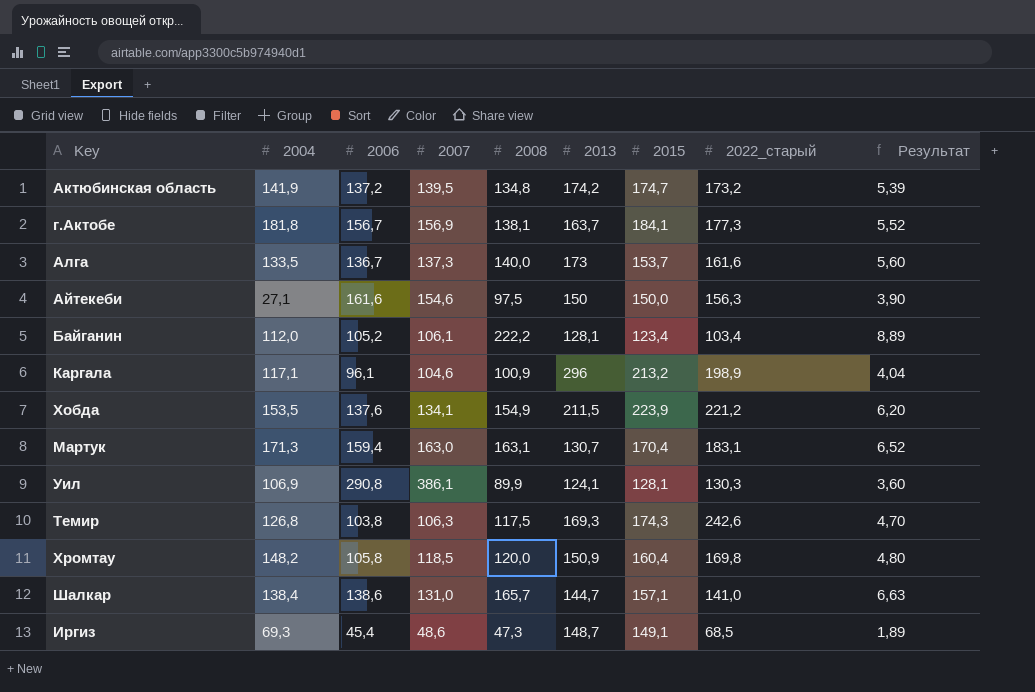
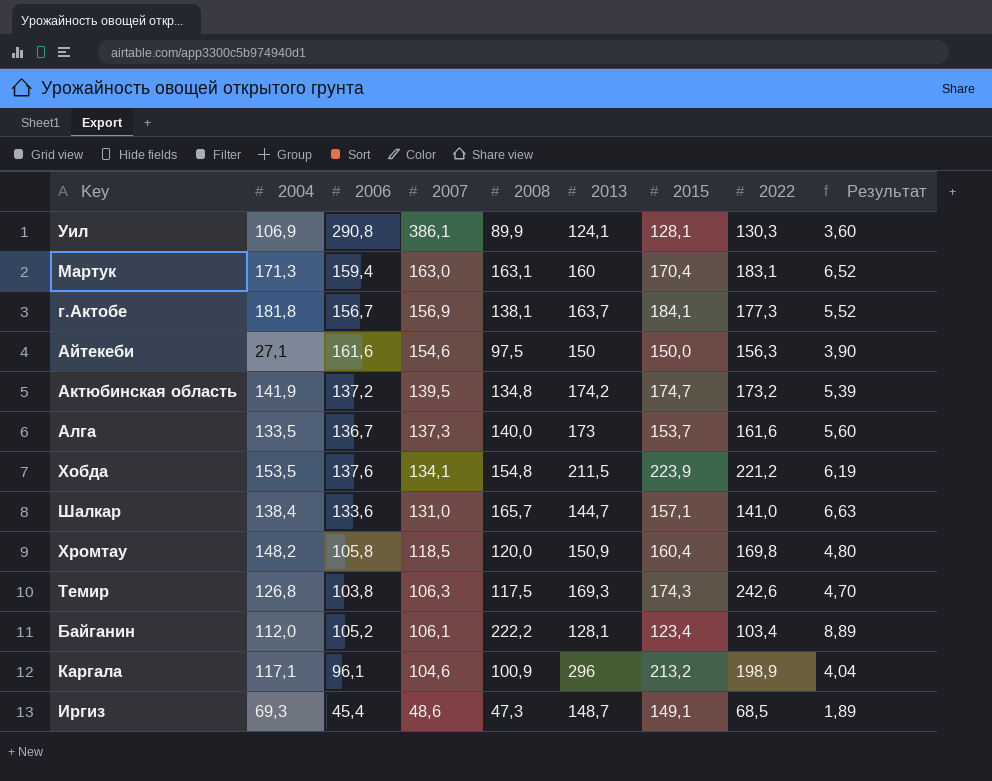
row order: none -> 2007 descending
column name: 2022_старый -> 2022
Мартук | 2013: 130,7 -> 160
Хобда | 2008: 154,9 -> 154,8
Хобда | Результат: 6,20 -> 6,19
Шалкар | 2006: 138,6 -> 133,6

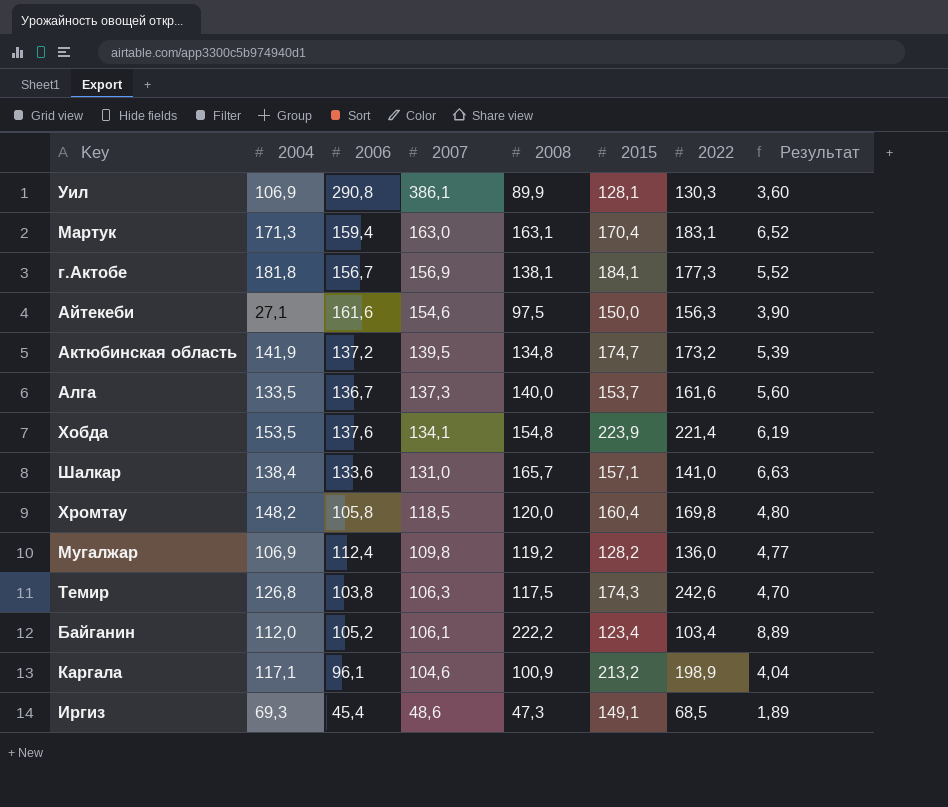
column 2013 | position: 6 -> none
Хобда | 2022: 221,2 -> 221,4
row Мугалжар: none -> 106,9 | 112,4 | 109,8 | 119,2 | 128,2 | 136,0 | 4,77

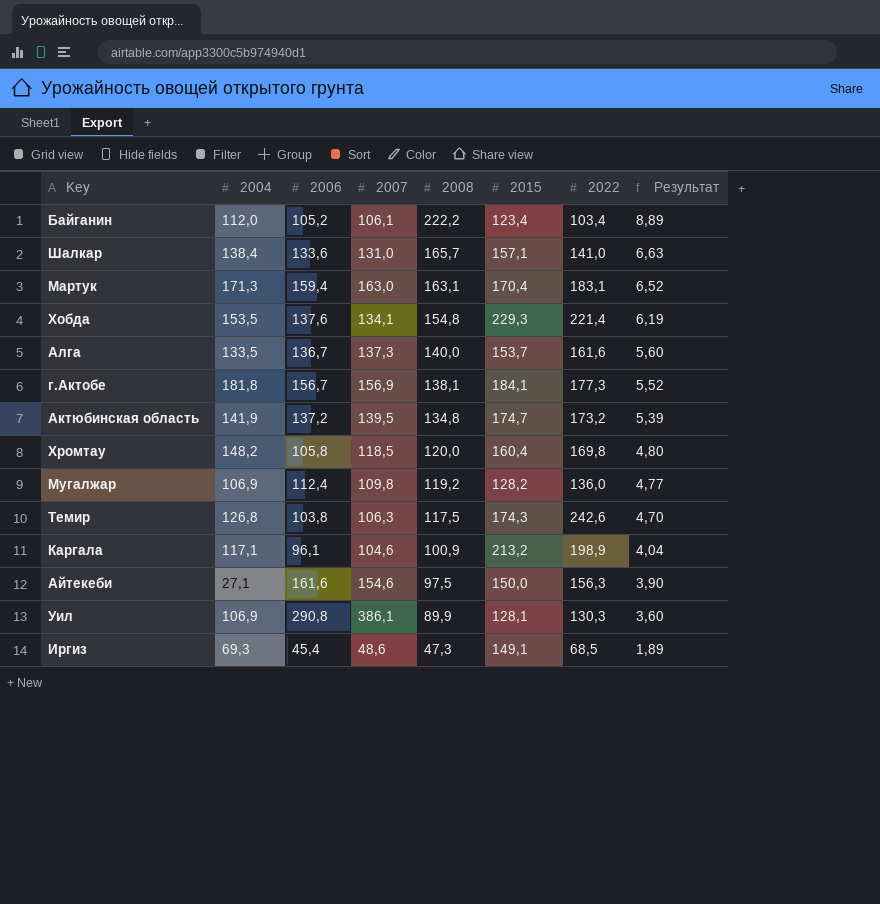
row order: 2007 descending -> 2008 descending
Хобда | 2015: 223,9 -> 229,3

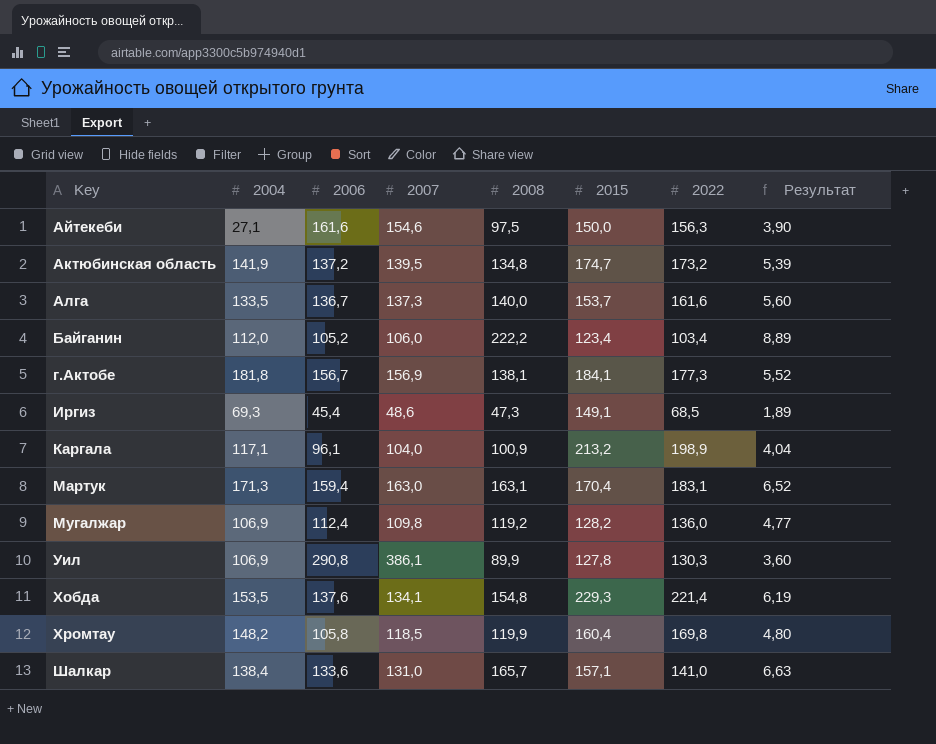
row order: 2008 descending -> Key ascending
row Темир: 126,8 | 103,8 | 106,3 | 117,5 | 174,3 | 242,6 | 4,70 -> none
Байганин | 2007: 106,1 -> 106,0
Каргала | 2007: 104,6 -> 104,0
Уил | 2015: 128,1 -> 127,8
Хромтау | 2008: 120,0 -> 119,9

